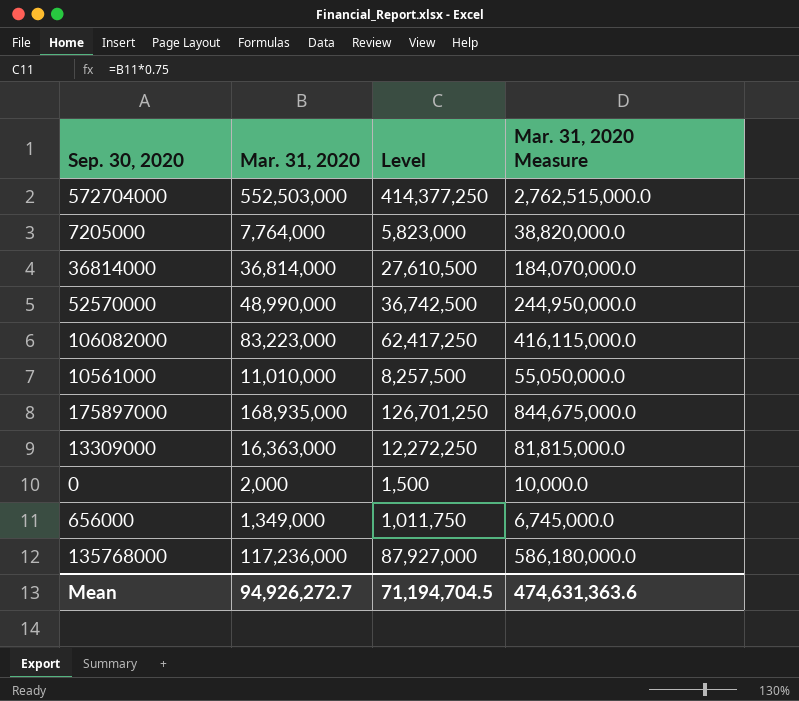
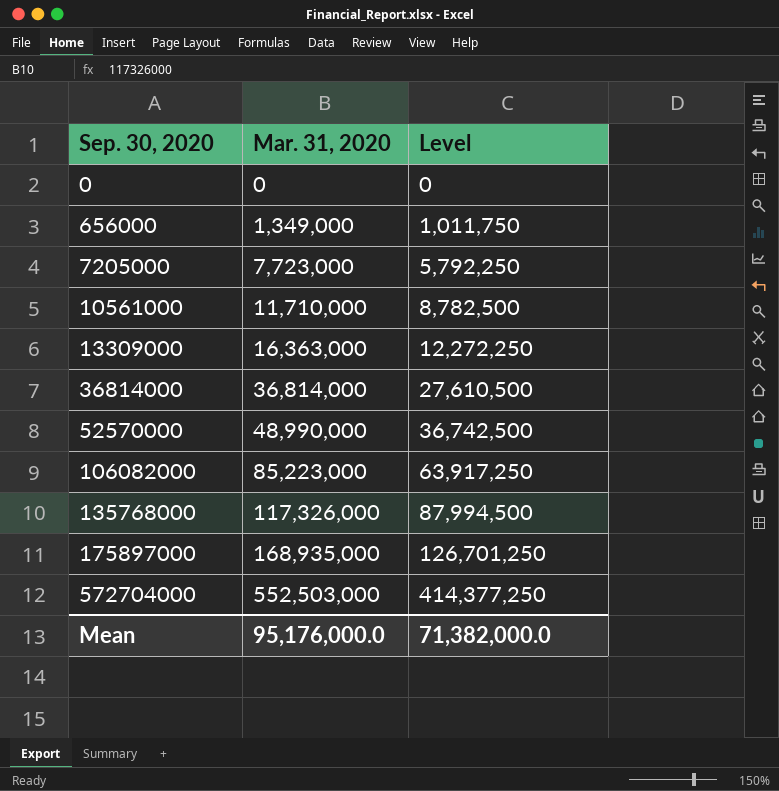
row order: none -> Sep. 30, 2020 ascending
column Mar. 31, 2020 Measure | formula: [Mar. 31, 2020] * 5 -> none
0 | Mar. 31, 2020: 2,000 -> 0
0 | Level: 1,500 -> 0
7205000 | Mar. 31, 2020: 7,764,000 -> 7,723,000
7205000 | Level: 5,823,000 -> 5,792,250
10561000 | Mar. 31, 2020: 11,010,000 -> 11,710,000
10561000 | Level: 8,257,500 -> 8,782,500
106082000 | Mar. 31, 2020: 83,223,000 -> 85,223,000
106082000 | Level: 62,417,250 -> 63,917,250
135768000 | Mar. 31, 2020: 117,236,000 -> 117,326,000
135768000 | Level: 87,927,000 -> 87,994,500
Mean | Mar. 31, 2020: 94,926,272.7 -> 95,176,000.0
Mean | Level: 71,194,704.5 -> 71,382,000.0

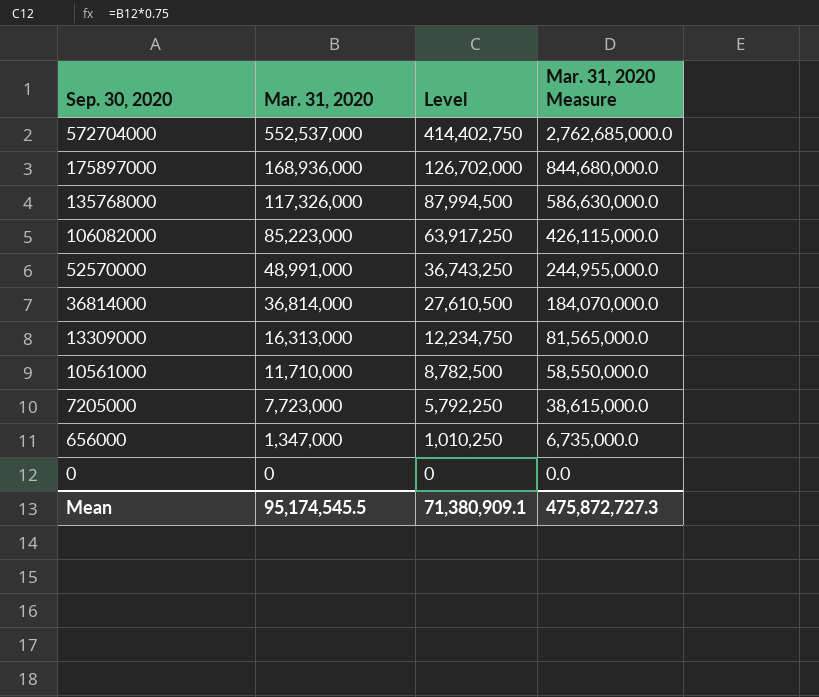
row order: Sep. 30, 2020 ascending -> Sep. 30, 2020 descending
column Mar. 31, 2020 Measure | formula: none -> [Mar. 31, 2020] * 5
572704000 | Mar. 31, 2020: 552,503,000 -> 552,537,000
572704000 | Level: 414,377,250 -> 414,402,750
175897000 | Mar. 31, 2020: 168,935,000 -> 168,936,000
175897000 | Level: 126,701,250 -> 126,702,000
52570000 | Mar. 31, 2020: 48,990,000 -> 48,991,000
52570000 | Level: 36,742,500 -> 36,743,250
13309000 | Mar. 31, 2020: 16,363,000 -> 16,313,000
13309000 | Level: 12,272,250 -> 12,234,750
656000 | Mar. 31, 2020: 1,349,000 -> 1,347,000
656000 | Level: 1,011,750 -> 1,010,250
Mean | Mar. 31, 2020: 95,176,000.0 -> 95,174,545.5
Mean | Level: 71,382,000.0 -> 71,380,909.1

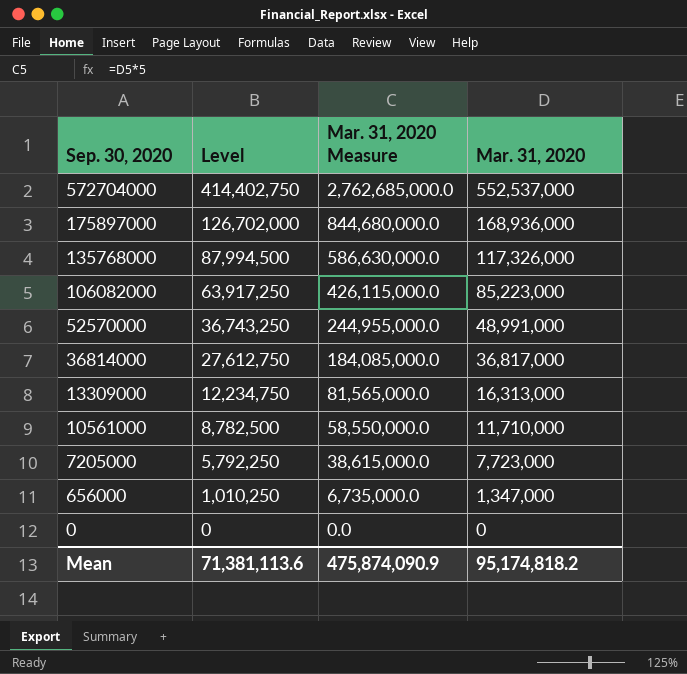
column Mar. 31, 2020 | position: 2 -> 4
36814000 | Level: 27,610,500 -> 27,612,750
36814000 | Mar. 31, 2020 Measure: 184,070,000.0 -> 184,085,000.0
36814000 | Mar. 31, 2020: 36,814,000 -> 36,817,000
Mean | Level: 71,380,909.1 -> 71,381,113.6
Mean | Mar. 31, 2020 Measure: 475,872,727.3 -> 475,874,090.9
Mean | Mar. 31, 2020: 95,174,545.5 -> 95,174,818.2

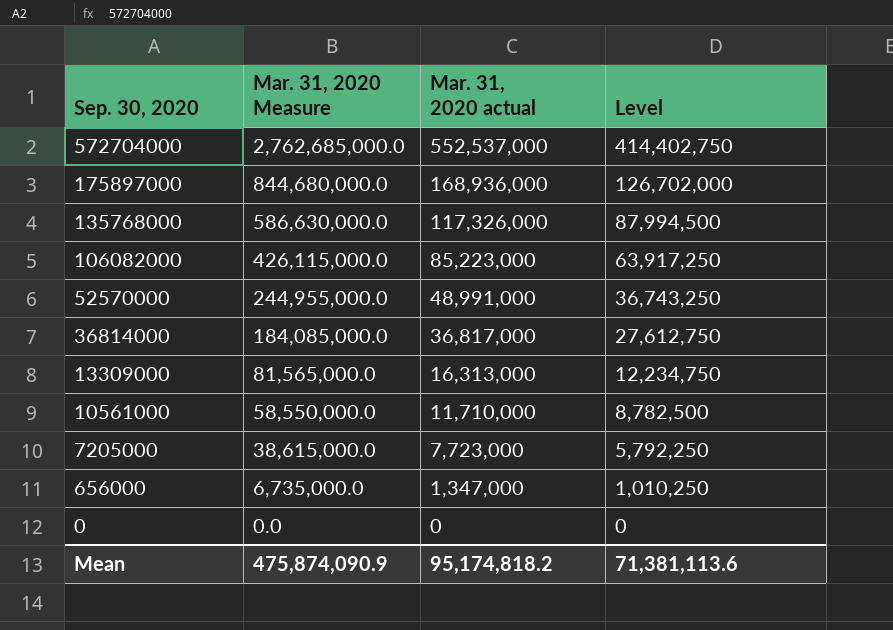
column name: Mar. 31, 2020 -> Mar. 31, 2020 actual
column Level | position: 2 -> 4

